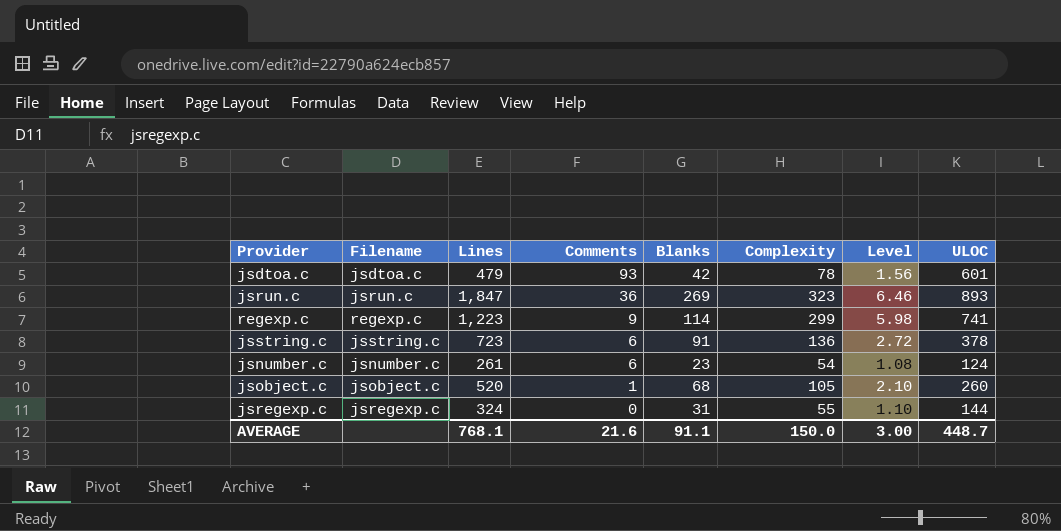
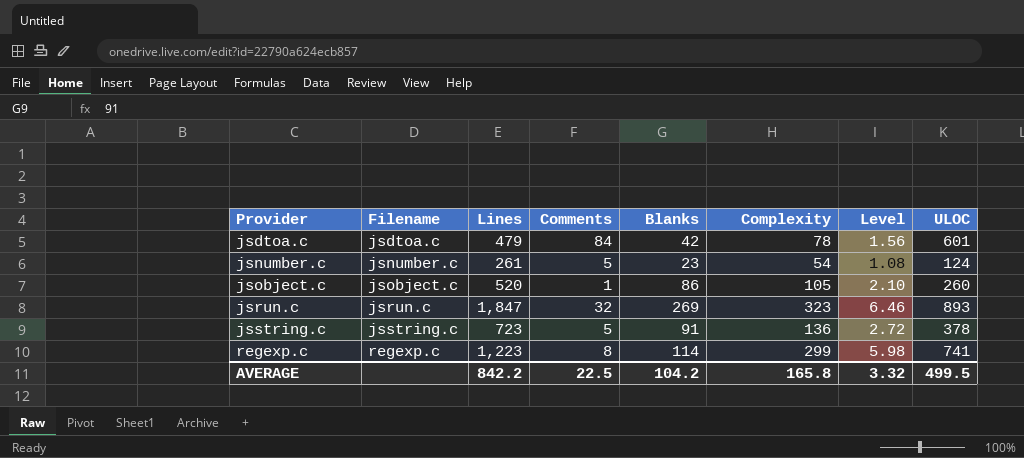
row order: Comments descending -> Provider ascending
row jsregexp.c: jsregexp.c | 324 | 0 | 31 | 55 | 1.10 | 144 -> none
jsdtoa.c | Comments: 93 -> 84
jsnumber.c | Comments: 6 -> 5
jsobject.c | Blanks: 68 -> 86
jsrun.c | Comments: 36 -> 32
jsstring.c | Comments: 6 -> 5
regexp.c | Comments: 9 -> 8
AVERAGE | Lines: 768.1 -> 842.2
AVERAGE | Comments: 21.6 -> 22.5
AVERAGE | Blanks: 91.1 -> 104.2
AVERAGE | Complexity: 150.0 -> 165.8
AVERAGE | Level: 3.00 -> 3.32
AVERAGE | ULOC: 448.7 -> 499.5

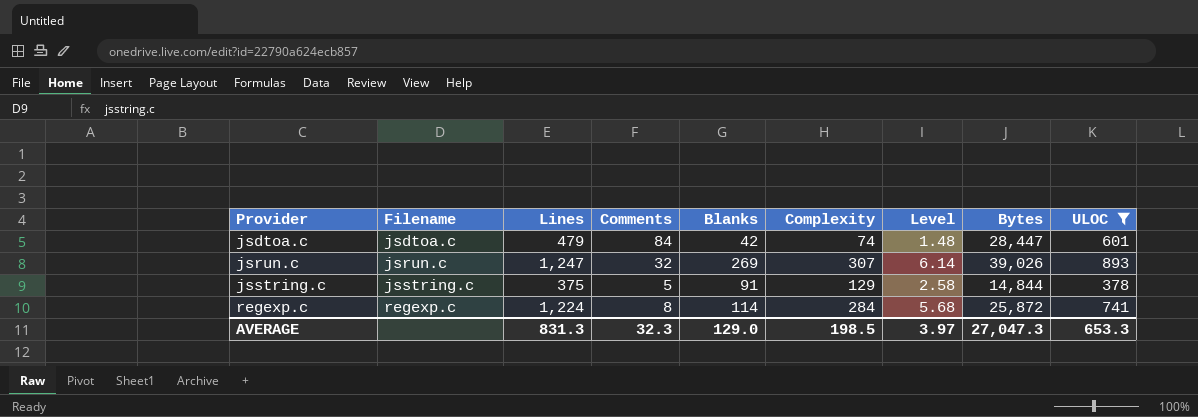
filter: none -> ULOC >= 378
column Bytes | position: none -> 8
jsdtoa.c | Complexity: 78 -> 74
jsdtoa.c | Level: 1.56 -> 1.48
jsrun.c | Lines: 1,847 -> 1,247
jsrun.c | Complexity: 323 -> 307
jsrun.c | Level: 6.46 -> 6.14
jsstring.c | Lines: 723 -> 375
jsstring.c | Complexity: 136 -> 129
jsstring.c | Level: 2.72 -> 2.58
regexp.c | Lines: 1,223 -> 1,224
regexp.c | Complexity: 299 -> 284
regexp.c | Level: 5.98 -> 5.68
AVERAGE | Lines: 842.2 -> 831.3
AVERAGE | Comments: 22.5 -> 32.3
AVERAGE | Blanks: 104.2 -> 129.0
AVERAGE | Complexity: 165.8 -> 198.5
AVERAGE | Level: 3.32 -> 3.97
AVERAGE | ULOC: 499.5 -> 653.3

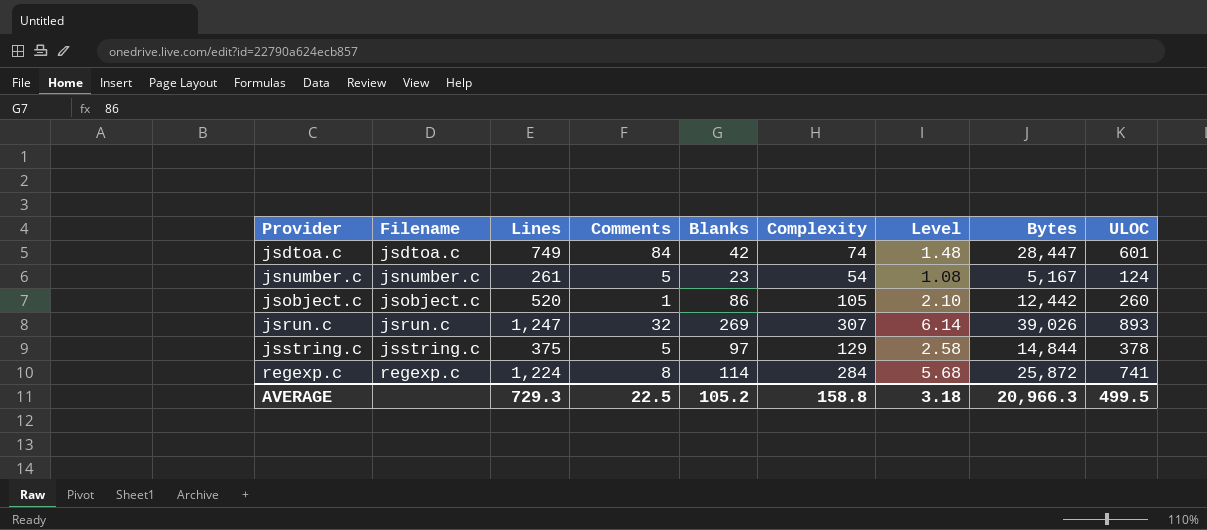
filter: ULOC >= 378 -> none
jsdtoa.c | Lines: 479 -> 749
jsstring.c | Blanks: 91 -> 97
AVERAGE | Lines: 831.3 -> 729.3
AVERAGE | Comments: 32.3 -> 22.5
AVERAGE | Blanks: 129.0 -> 105.2
AVERAGE | Complexity: 198.5 -> 158.8
AVERAGE | Level: 3.97 -> 3.18
AVERAGE | Bytes: 27,047.3 -> 20,966.3
AVERAGE | ULOC: 653.3 -> 499.5

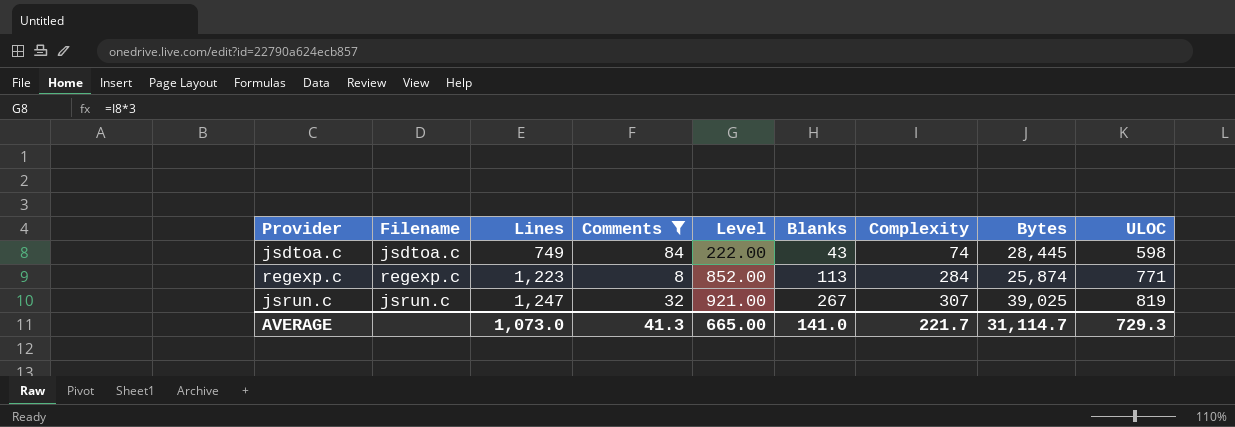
filter: none -> Comments >= 8
row order: Provider ascending -> Lines ascending
column Level | formula: [Complexity] * 0.02 -> [Complexity] * 3
column Level | position: 7 -> 5
jsdtoa.c | Blanks: 42 -> 43
jsdtoa.c | Bytes: 28,447 -> 28,445
jsdtoa.c | ULOC: 601 -> 598
regexp.c | Lines: 1,224 -> 1,223
regexp.c | Blanks: 114 -> 113
regexp.c | Bytes: 25,872 -> 25,874
regexp.c | ULOC: 741 -> 771
jsrun.c | Blanks: 269 -> 267
jsrun.c | Bytes: 39,026 -> 39,025
jsrun.c | ULOC: 893 -> 819
AVERAGE | Lines: 729.3 -> 1,073.0
AVERAGE | Comments: 22.5 -> 41.3
AVERAGE | Level: 3.18 -> 665.00
AVERAGE | Blanks: 105.2 -> 141.0
AVERAGE | Complexity: 158.8 -> 221.7
AVERAGE | Bytes: 20,966.3 -> 31,114.7
AVERAGE | ULOC: 499.5 -> 729.3

